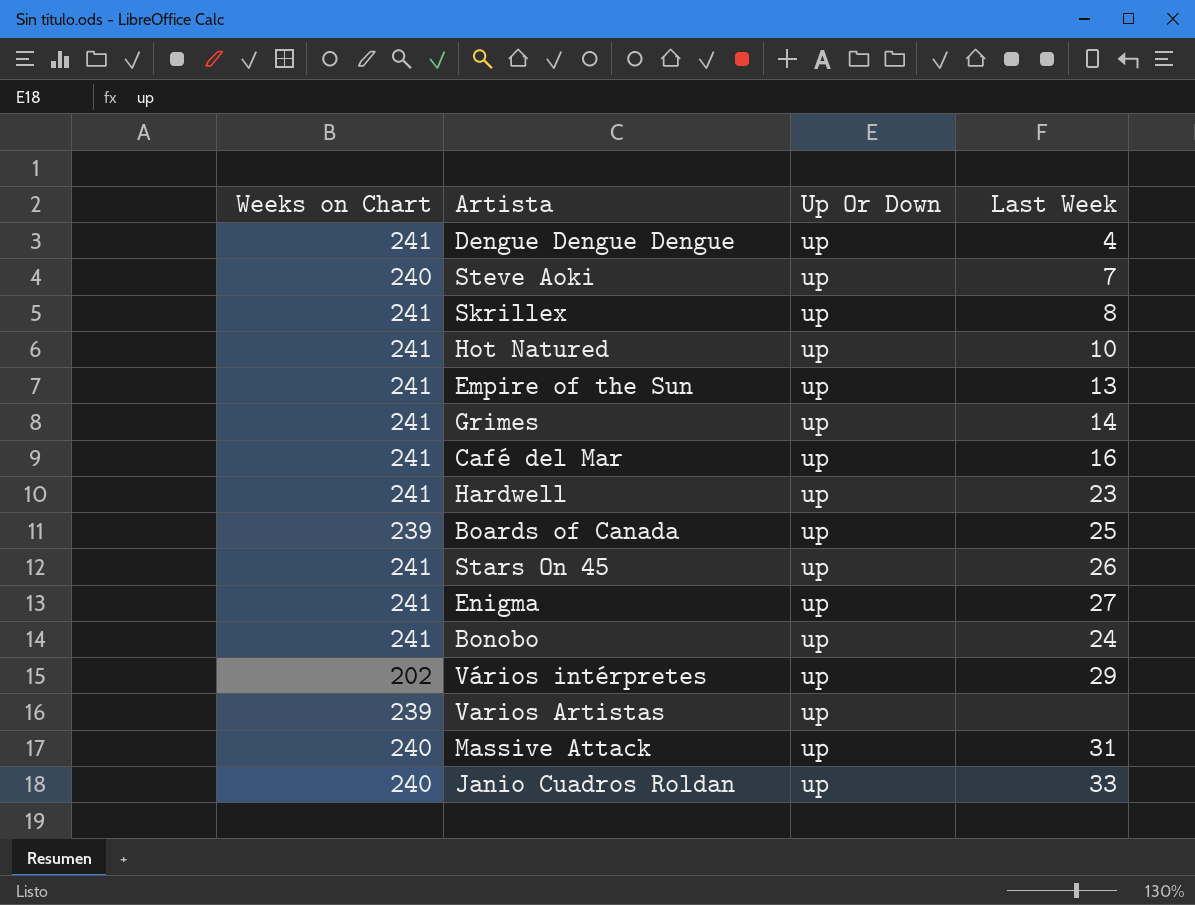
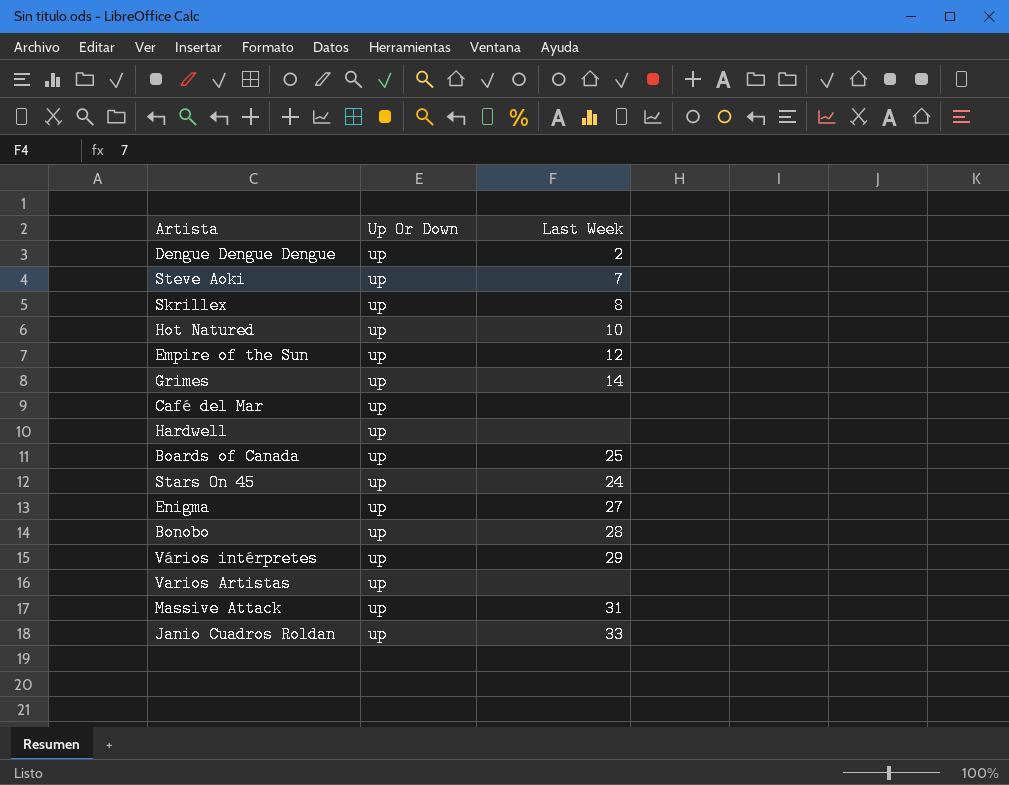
column Weeks on Chart | position: 1 -> none
Dengue Dengue Dengue | Last Week: 4 -> 2
Empire of the Sun | Last Week: 13 -> 12
Café del Mar | Last Week: 16 -> none
Hardwell | Last Week: 23 -> none
Stars On 45 | Last Week: 26 -> 24
Bonobo | Last Week: 24 -> 28

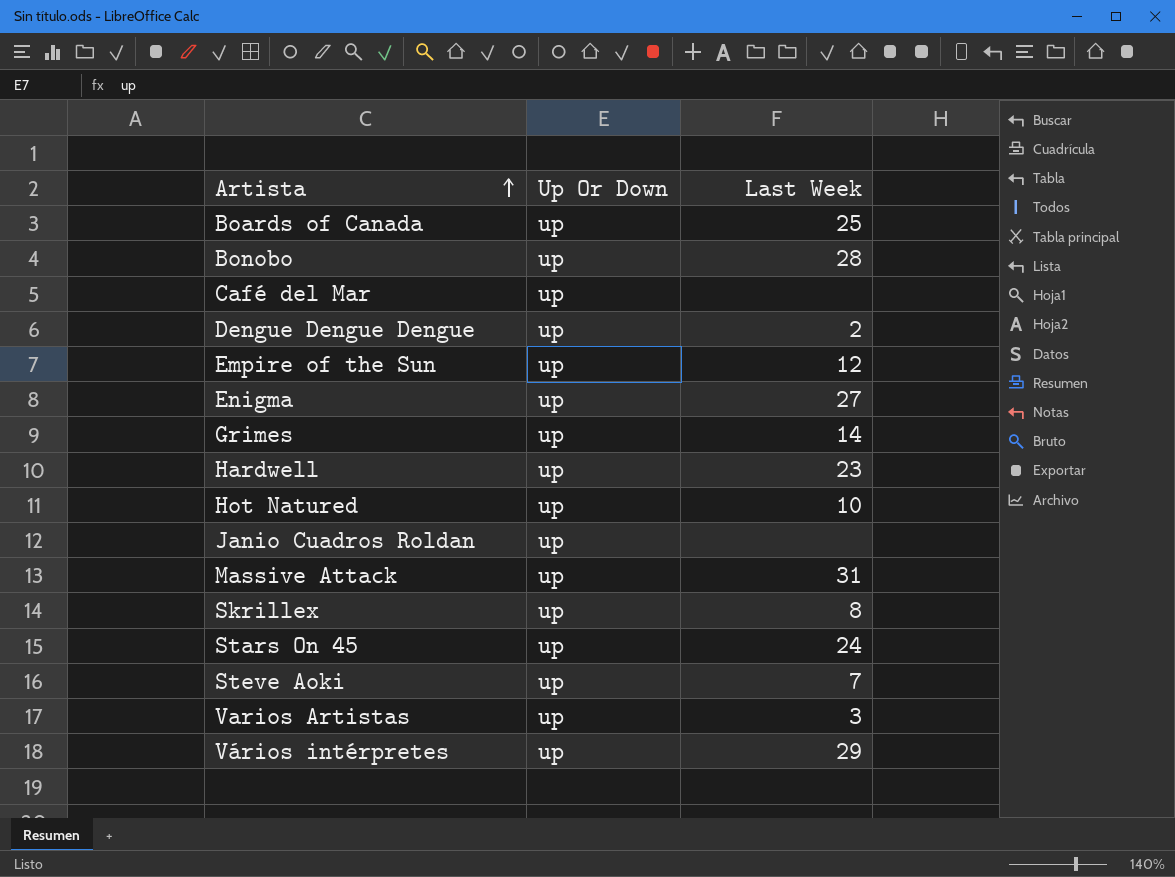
row order: none -> Artista ascending
Hardwell | Last Week: none -> 23
Janio Cuadros Roldan | Last Week: 33 -> none
Varios Artistas | Last Week: none -> 3

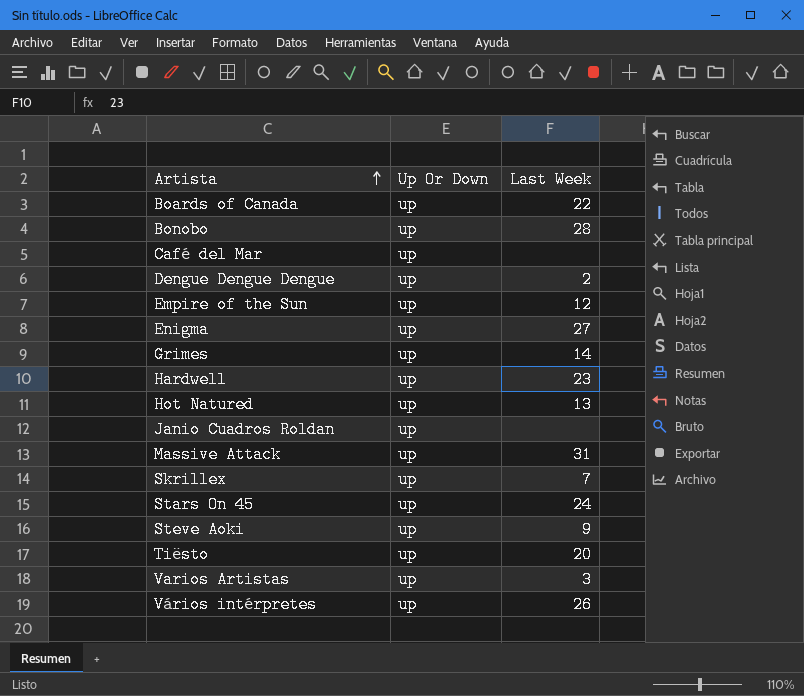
Boards of Canada | Last Week: 25 -> 22
Hot Natured | Last Week: 10 -> 13
Skrillex | Last Week: 8 -> 7
Steve Aoki | Last Week: 7 -> 9
row Tiësto: none -> up | 20
Vários intérpretes | Last Week: 29 -> 26

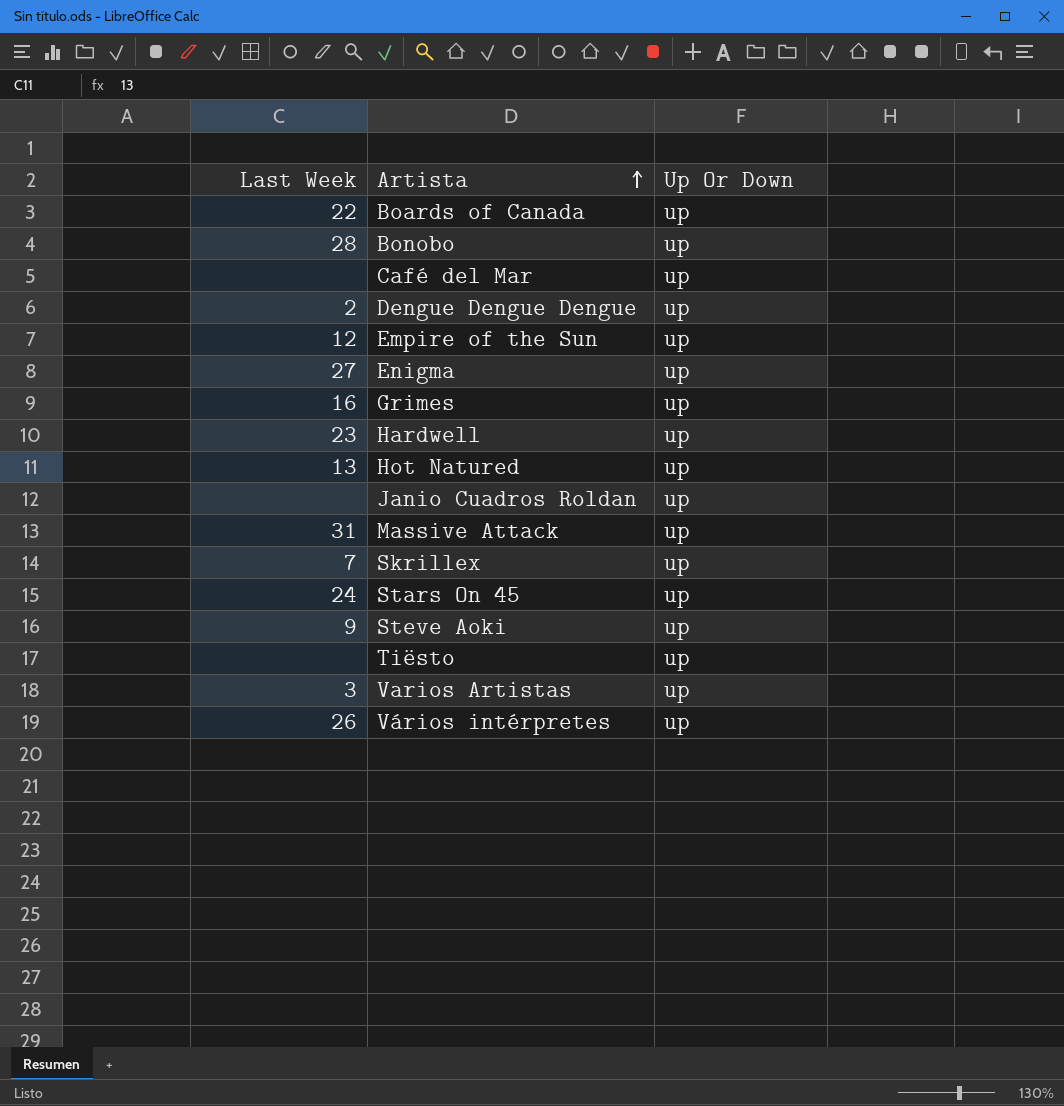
column Last Week | position: 3 -> 1
Grimes | Last Week: 14 -> 16
Tiësto | Last Week: 20 -> none

